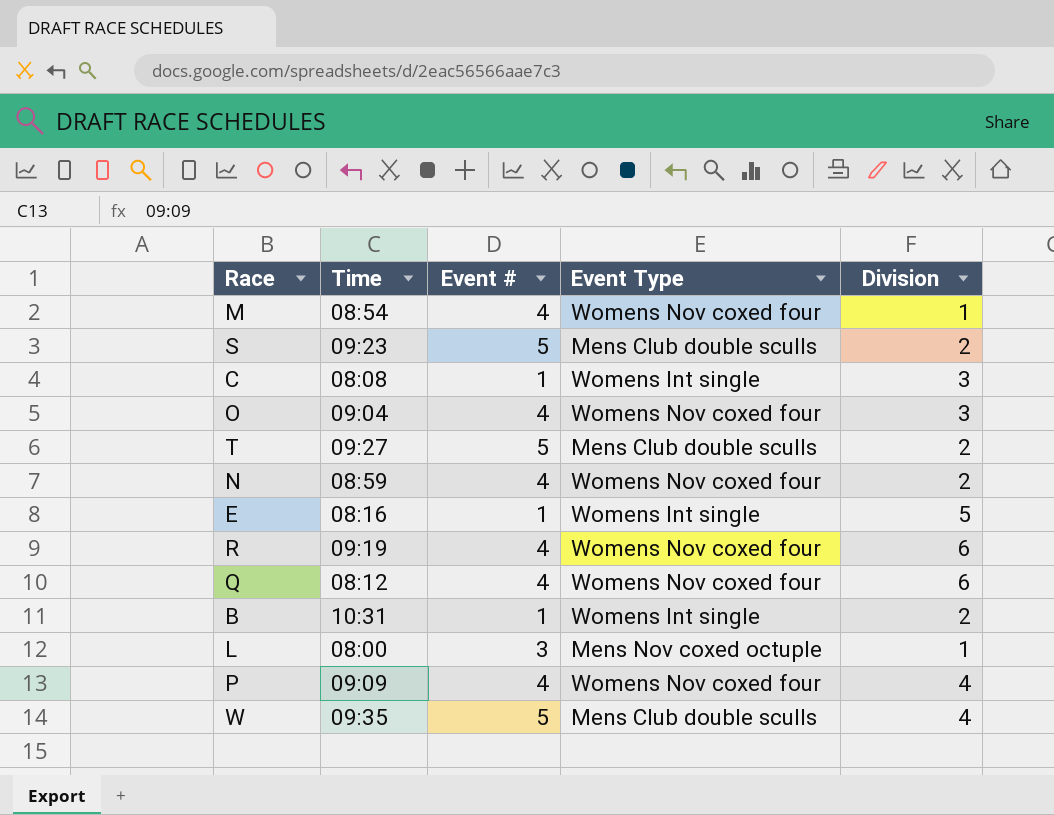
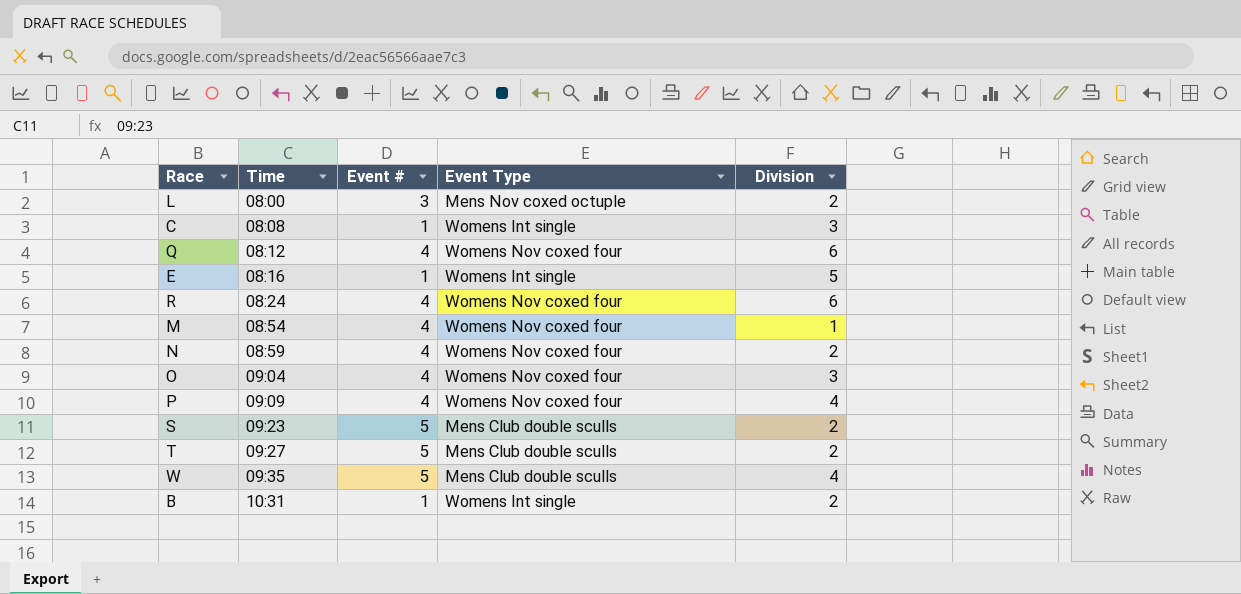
row order: none -> Time ascending
L | Division: 1 -> 2
R | Time: 09:19 -> 08:24

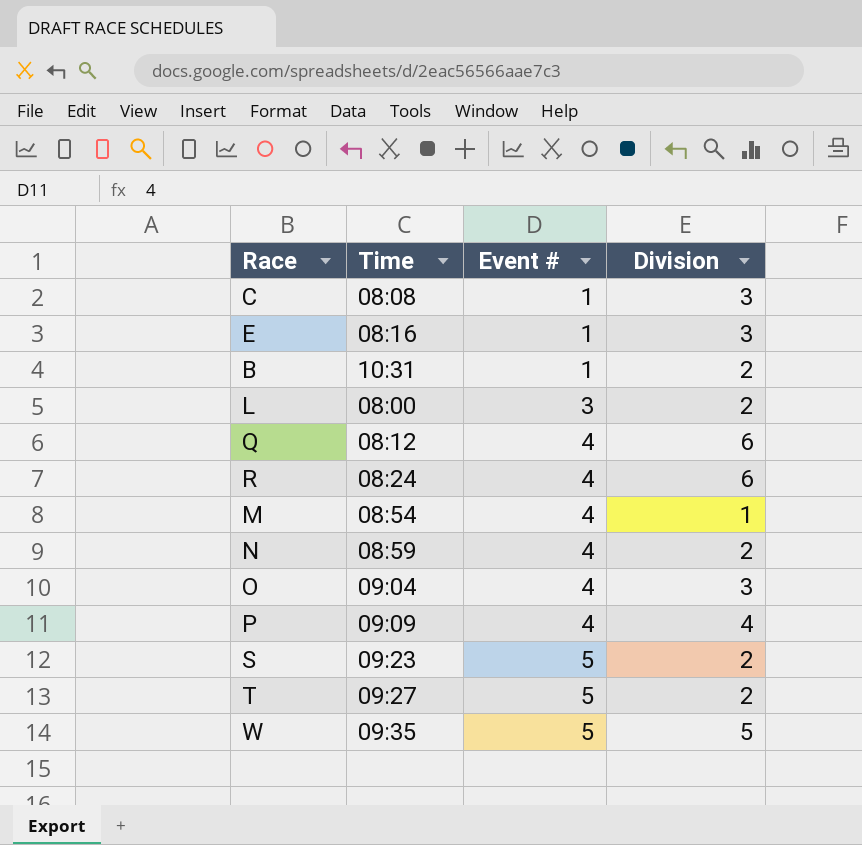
row order: Time ascending -> Event # ascending
column Event Type | position: 4 -> none
E | Division: 5 -> 3
W | Division: 4 -> 5

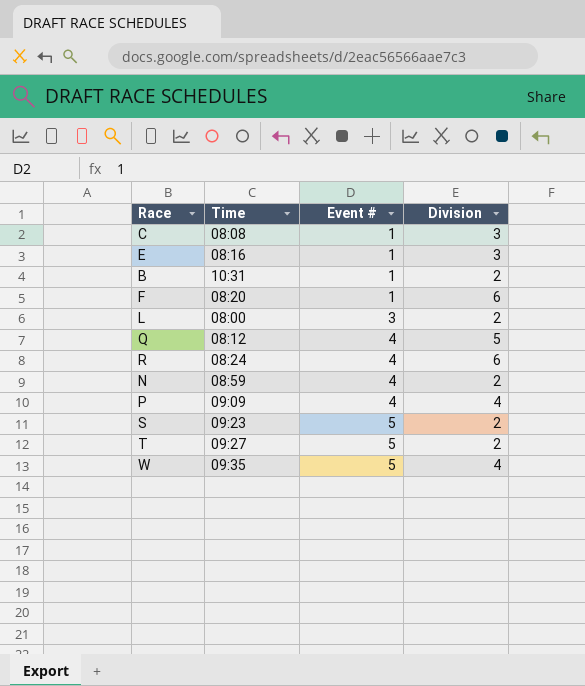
row M: 08:54 | 4 | 1 -> none
row O: 09:04 | 4 | 3 -> none
row F: none -> 08:20 | 1 | 6
Q | Division: 6 -> 5
W | Division: 5 -> 4

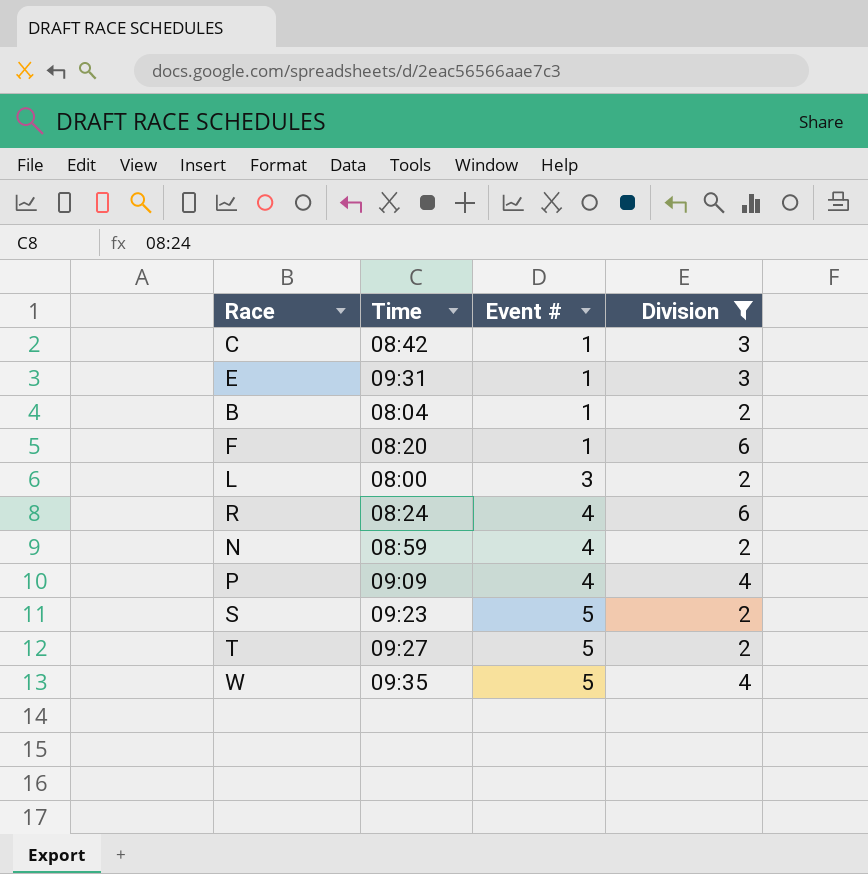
filter: none -> Division != 5
C | Time: 08:08 -> 08:42
E | Time: 08:16 -> 09:31
B | Time: 10:31 -> 08:04

